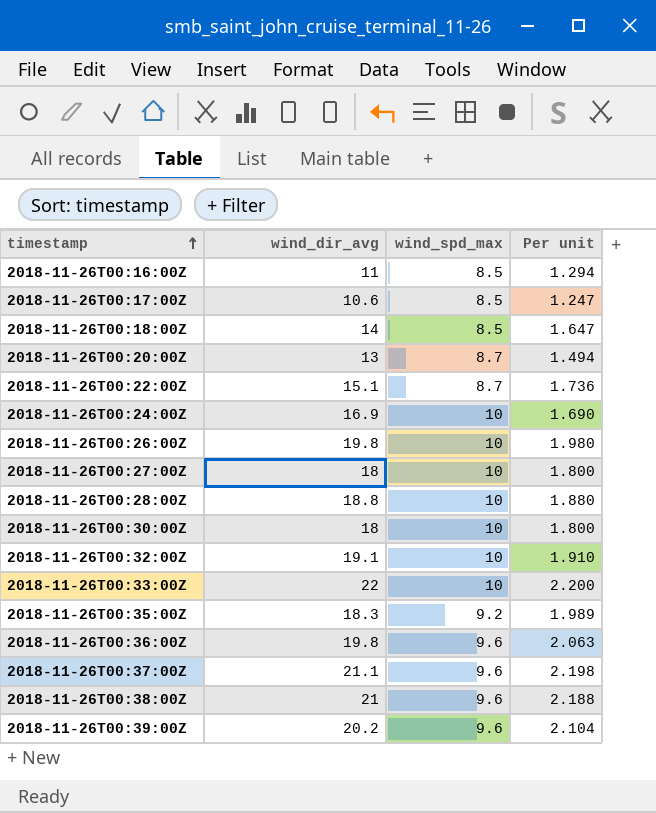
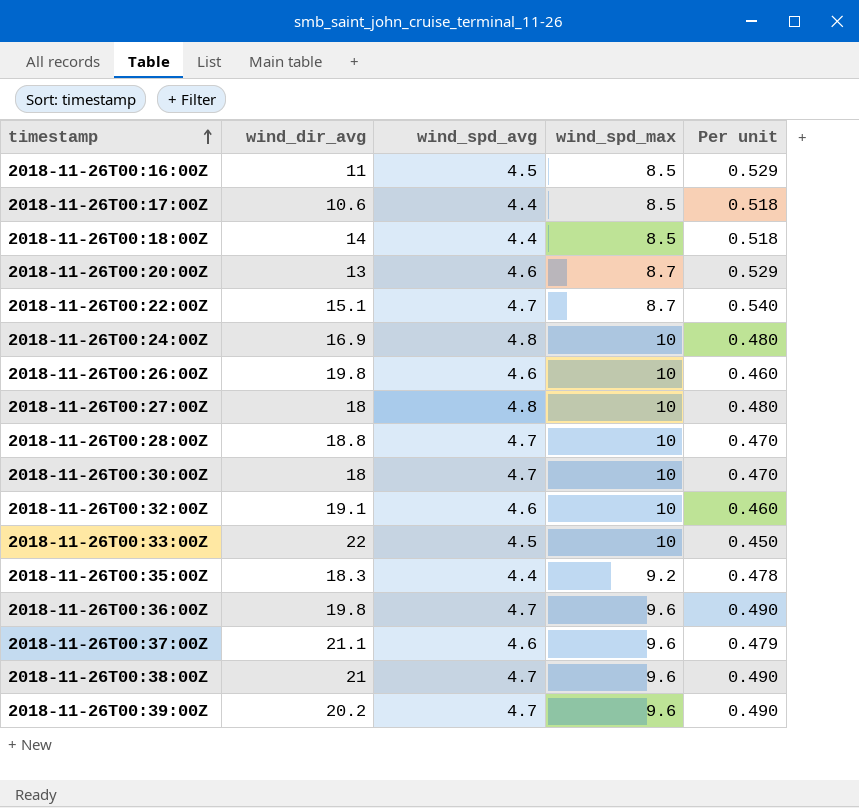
column wind_spd_avg | position: none -> 3
column Per unit | formula: [wind_dir_avg] / [wind_spd_max] -> [wind_spd_avg] / [wind_spd_max]

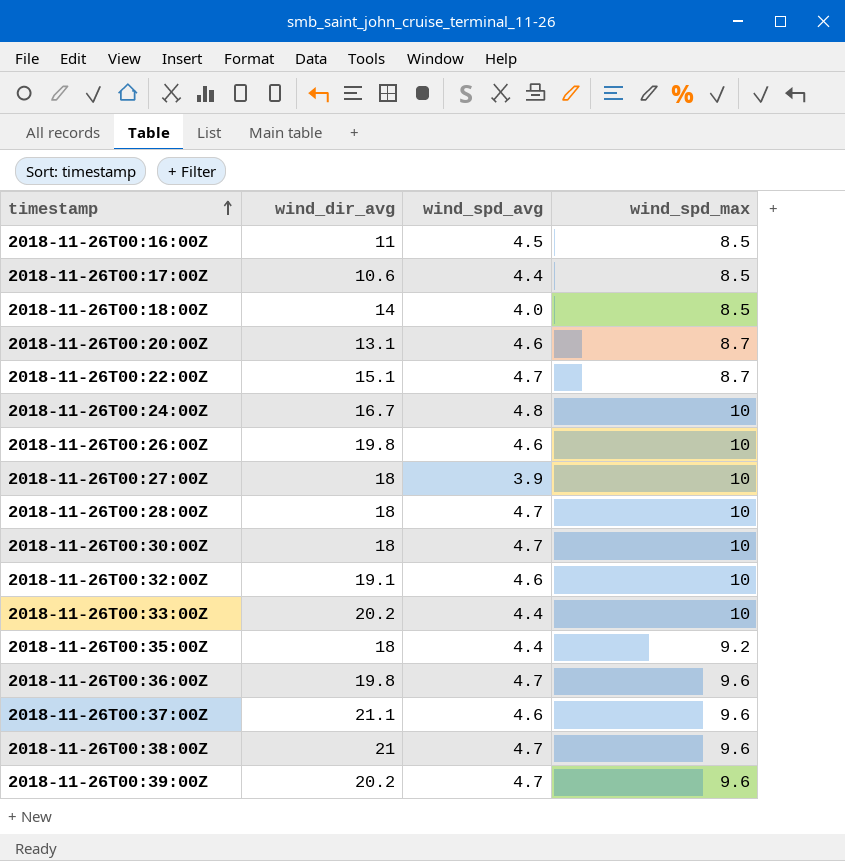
column Per unit | formula: [wind_spd_avg] / [wind_spd_max] -> none
2018-11-26T00:18:00Z | wind_spd_avg: 4.4 -> 4.0
2018-11-26T00:20:00Z | wind_dir_avg: 13 -> 13.1
2018-11-26T00:24:00Z | wind_dir_avg: 16.9 -> 16.7
2018-11-26T00:27:00Z | wind_spd_avg: 4.8 -> 3.9
2018-11-26T00:28:00Z | wind_dir_avg: 18.8 -> 18
2018-11-26T00:33:00Z | wind_dir_avg: 22 -> 20.2
2018-11-26T00:33:00Z | wind_spd_avg: 4.5 -> 4.4
2018-11-26T00:35:00Z | wind_dir_avg: 18.3 -> 18

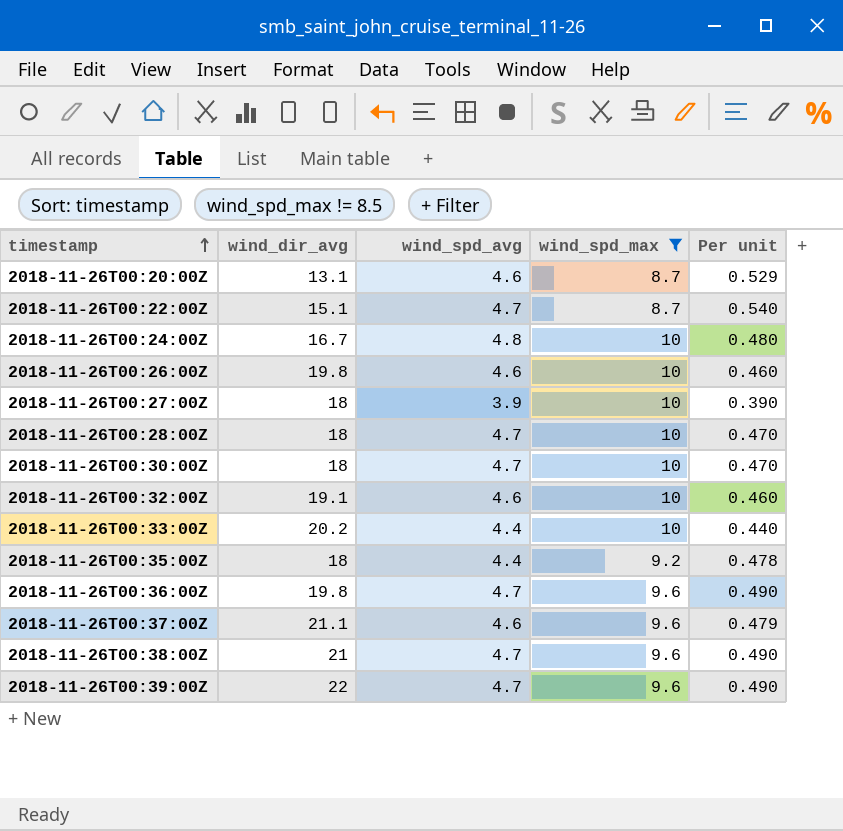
filter: none -> wind_spd_max != 8.5
column Per unit | formula: none -> [wind_spd_avg] / [wind_spd_max]
2018-11-26T00:39:00Z | wind_dir_avg: 20.2 -> 22

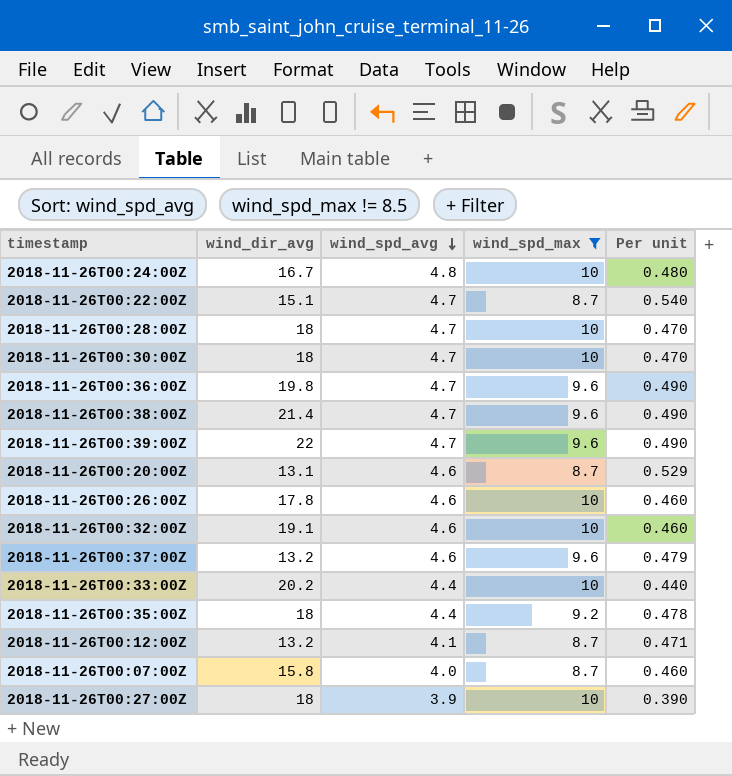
row order: timestamp ascending -> wind_spd_avg descending
2018-11-26T00:38:00Z | wind_dir_avg: 21 -> 21.4
2018-11-26T00:26:00Z | wind_dir_avg: 19.8 -> 17.8
2018-11-26T00:37:00Z | wind_dir_avg: 21.1 -> 13.2
row 2018-11-26T00:12:00Z: none -> 13.2 | 4.1 | 8.7 | 0.471
row 2018-11-26T00:07:00Z: none -> 15.8 | 4.0 | 8.7 | 0.460

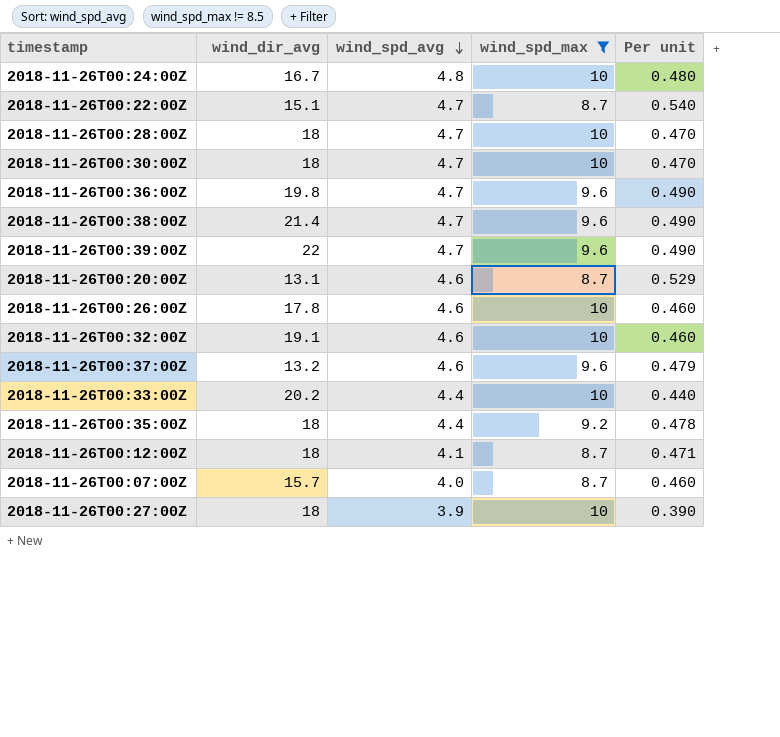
2018-11-26T00:12:00Z | wind_dir_avg: 13.2 -> 18
2018-11-26T00:07:00Z | wind_dir_avg: 15.8 -> 15.7

